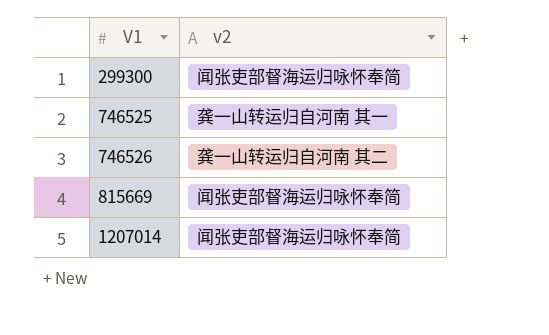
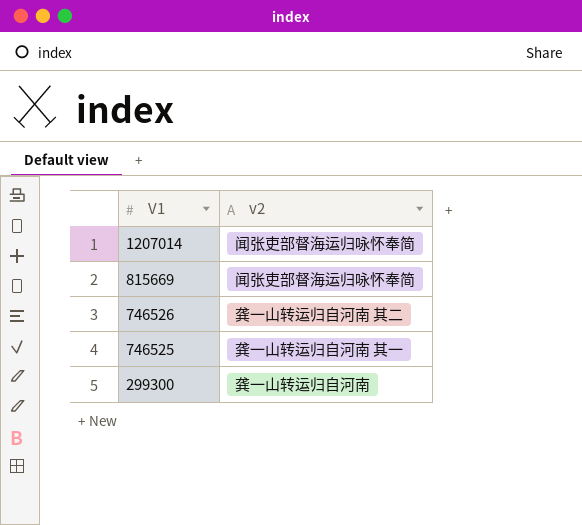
row order: V1 ascending -> V1 descending
299300 | v2: 闻张吏部督海运归咏怀奉简 -> 龚一山转运归自河南

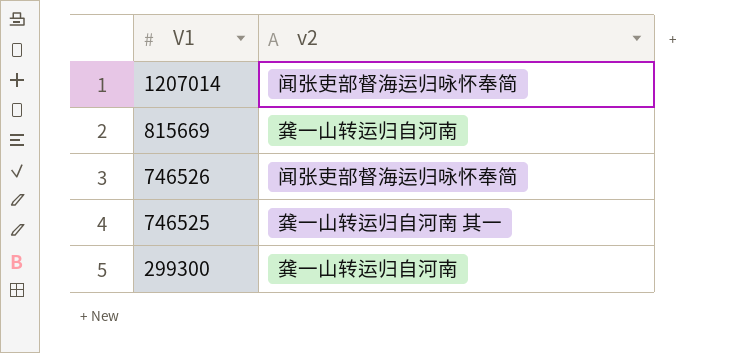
815669 | v2: 闻张吏部督海运归咏怀奉简 -> 龚一山转运归自河南
746526 | v2: 龚一山转运归自河南 其二 -> 闻张吏部督海运归咏怀奉简

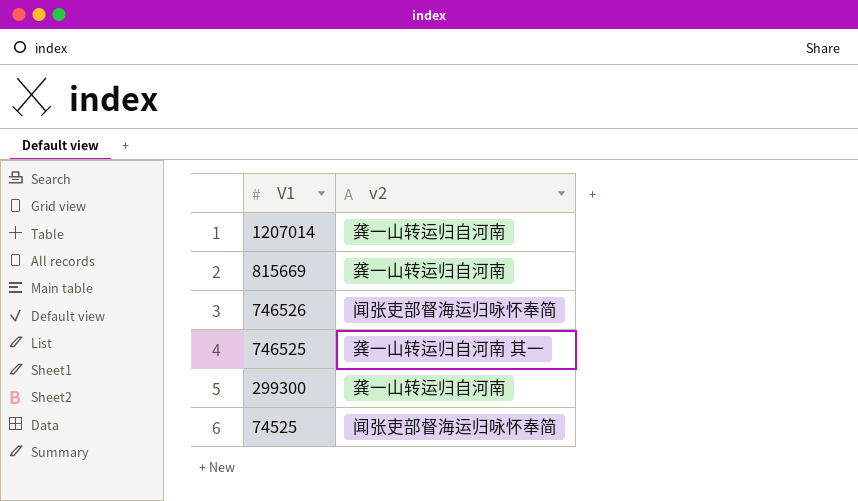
1207014 | v2: 闻张吏部督海运归咏怀奉简 -> 龚一山转运归自河南
row 74525: none -> 闻张吏部督海运归咏怀奉简

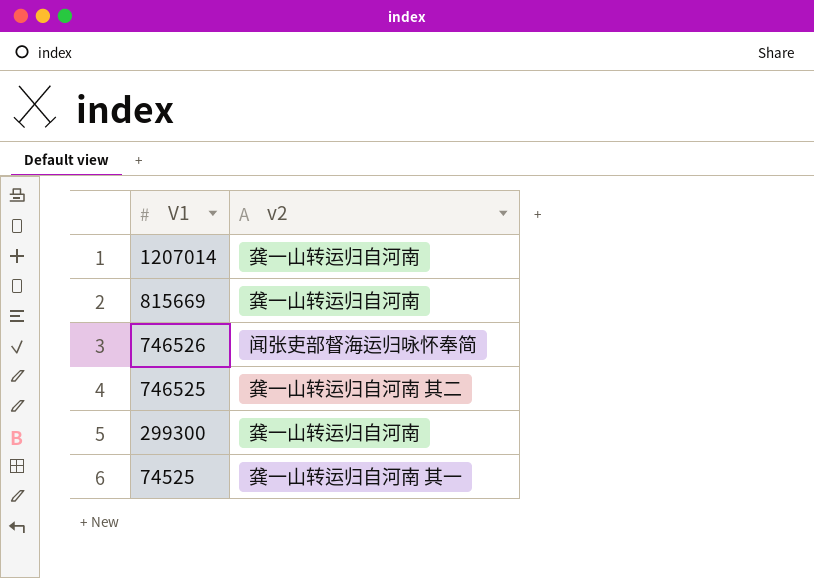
746525 | v2: 龚一山转运归自河南 其一 -> 龚一山转运归自河南 其二
74525 | v2: 闻张吏部督海运归咏怀奉简 -> 龚一山转运归自河南 其一

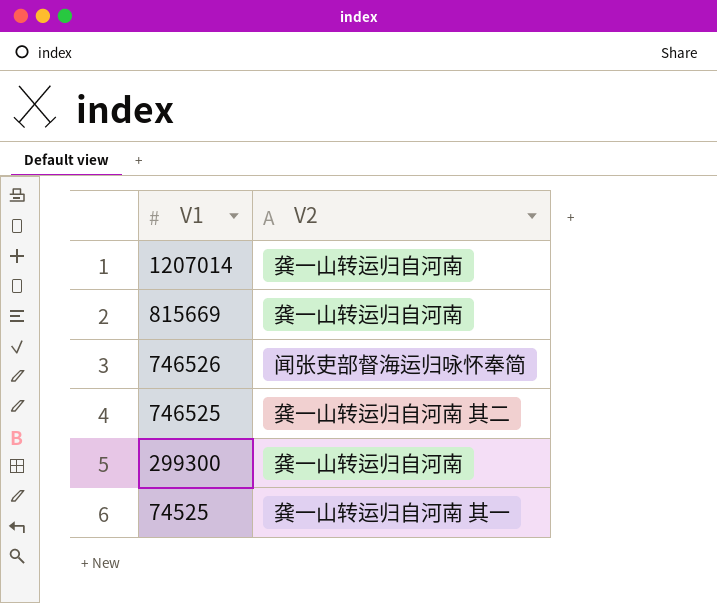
column name: v2 -> V2

